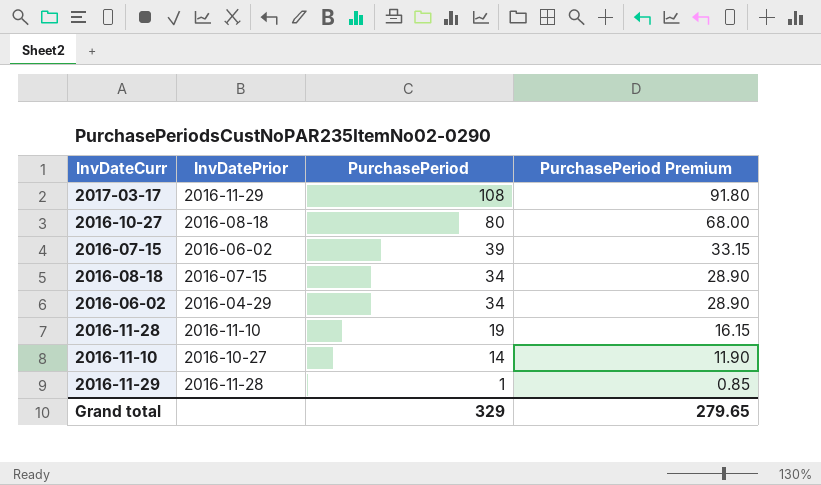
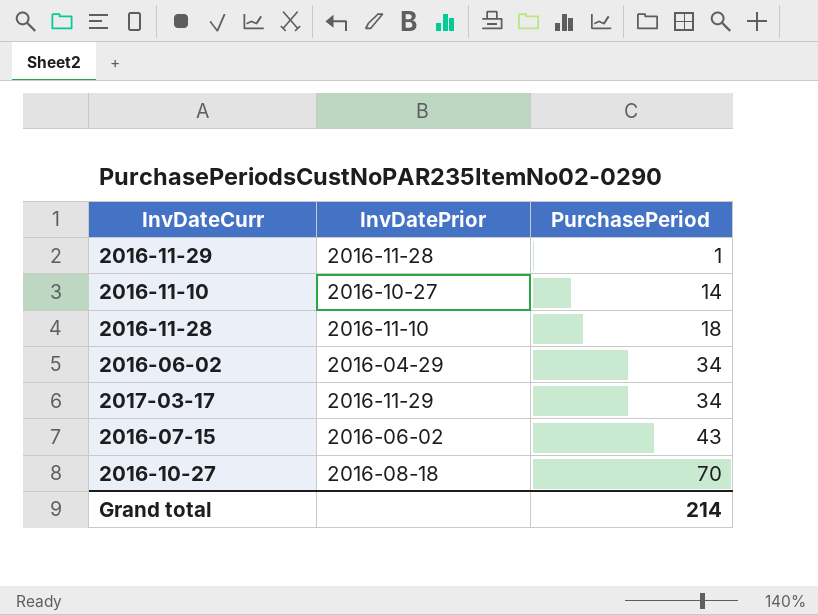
row order: PurchasePeriod descending -> PurchasePeriod ascending
column PurchasePeriod Premium | formula: [PurchasePeriod] * 0.85 -> none
row 2016-08-18: 2016-07-15 | 34 | 28.90 -> none
2016-11-28 | PurchasePeriod: 19 -> 18
2017-03-17 | PurchasePeriod: 108 -> 34
2016-07-15 | PurchasePeriod: 39 -> 43
2016-10-27 | PurchasePeriod: 80 -> 70
Grand total | PurchasePeriod: 329 -> 214

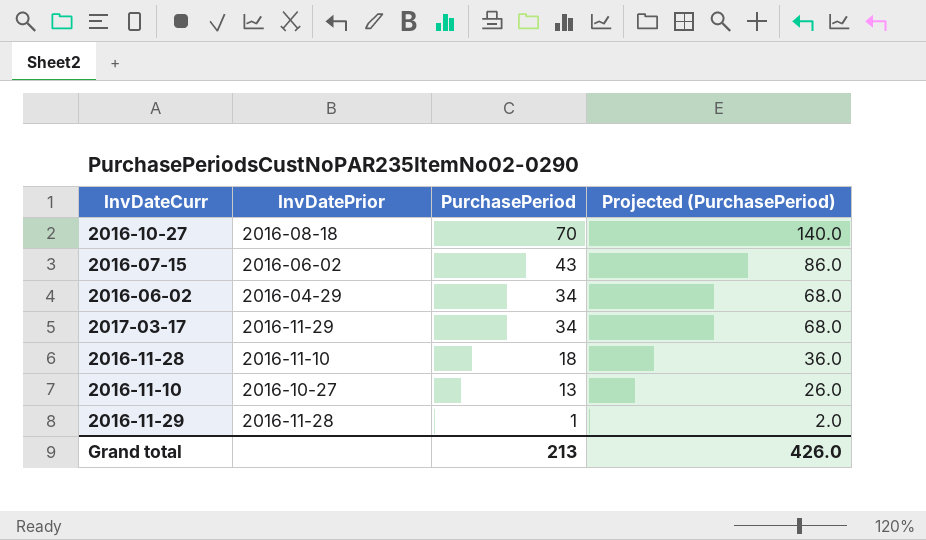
row order: PurchasePeriod ascending -> PurchasePeriod descending
column Projected (PurchasePeriod) | formula: none -> [PurchasePeriod] * 2
2016-11-10 | PurchasePeriod: 14 -> 13
Grand total | PurchasePeriod: 214 -> 213

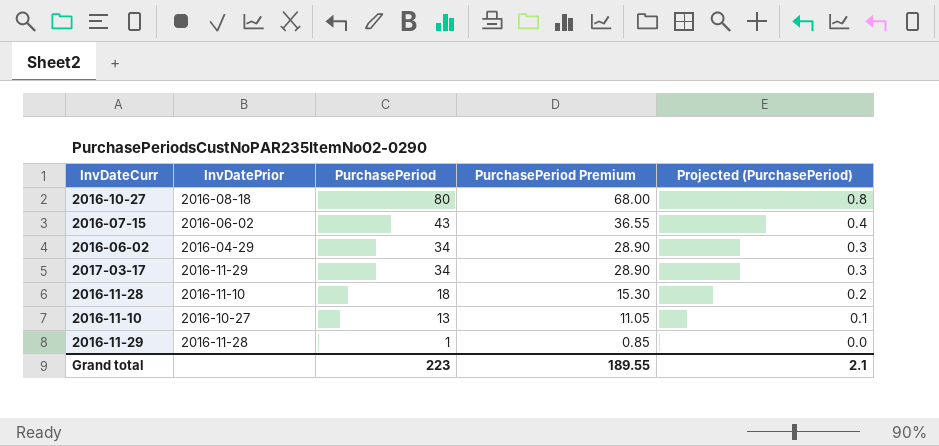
column PurchasePeriod Premium | formula: none -> [PurchasePeriod] * 0.85
column Projected (PurchasePeriod) | formula: [PurchasePeriod] * 2 -> [PurchasePeriod] * 0.01
2016-10-27 | PurchasePeriod: 70 -> 80
Grand total | PurchasePeriod: 213 -> 223
Grand total | Projected (PurchasePeriod): 426.0 -> 2.1

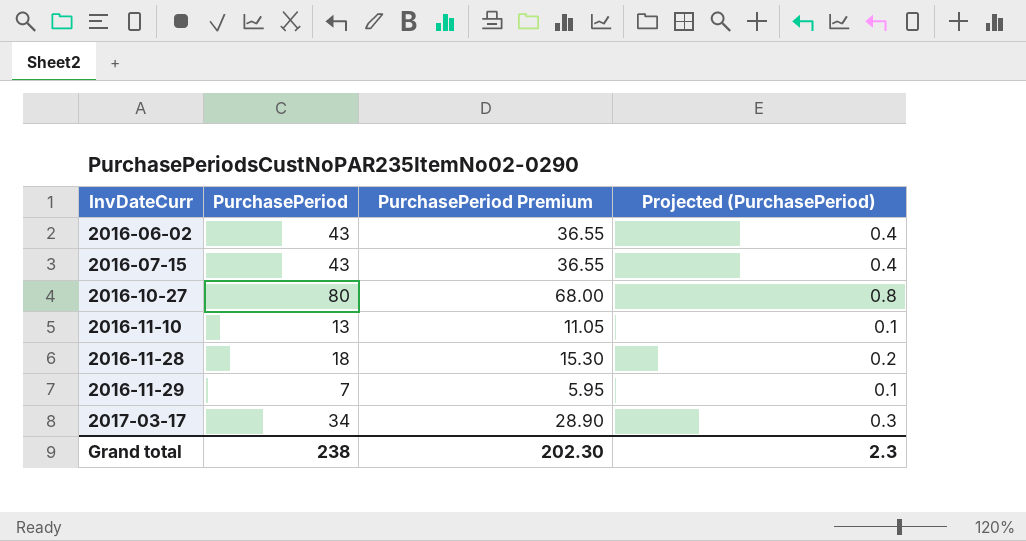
row order: PurchasePeriod descending -> InvDateCurr ascending
column InvDatePrior | position: 2 -> none
2016-06-02 | PurchasePeriod: 34 -> 43
2016-06-02 | PurchasePeriod Premium: 28.90 -> 36.55
2016-06-02 | Projected (PurchasePeriod): 0.3 -> 0.4
2016-11-29 | PurchasePeriod: 1 -> 7
2016-11-29 | PurchasePeriod Premium: 0.85 -> 5.95
2016-11-29 | Projected (PurchasePeriod): 0.0 -> 0.1
Grand total | PurchasePeriod: 223 -> 238
Grand total | PurchasePeriod Premium: 189.55 -> 202.30
Grand total | Projected (PurchasePeriod): 2.1 -> 2.3

